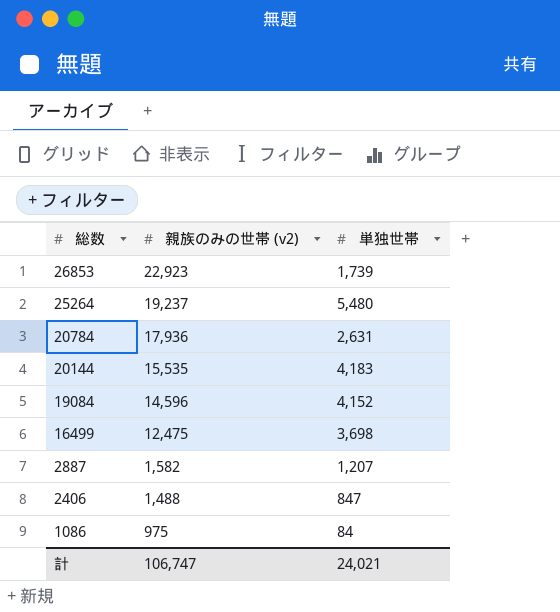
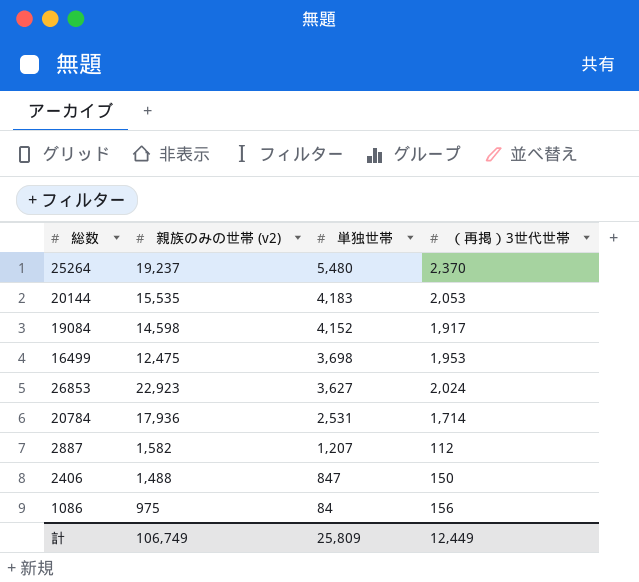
row order: 総数 descending -> 単独世帯 descending
column （再掲）3世代世帯 | position: none -> 4
19084 | 親族のみの世帯 (v2): 14,596 -> 14,598
26853 | 単独世帯: 1,739 -> 3,627
20784 | 単独世帯: 2,631 -> 2,531
計 | 親族のみの世帯 (v2): 106,747 -> 106,749
計 | 単独世帯: 24,021 -> 25,809

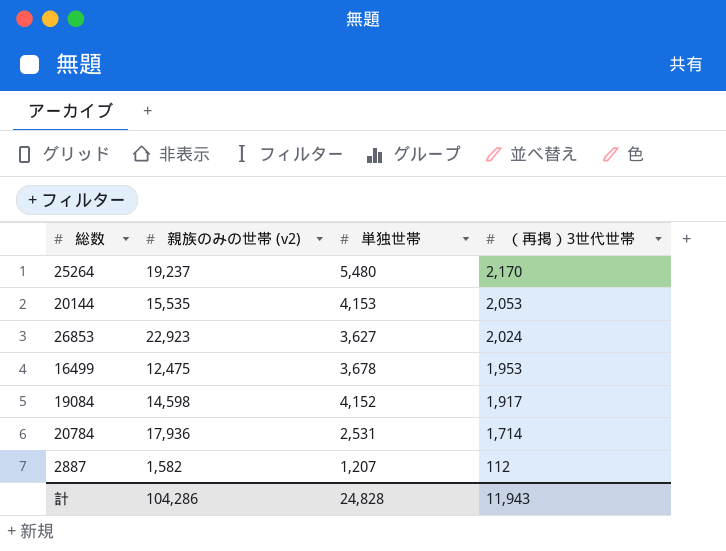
row order: 単独世帯 descending -> （再掲）3世代世帯 descending
row 2406: 1,488 | 847 | 150 -> none
row 1086: 975 | 84 | 156 -> none
25264 | （再掲）3世代世帯: 2,370 -> 2,170
20144 | 単独世帯: 4,183 -> 4,153
16499 | 単独世帯: 3,698 -> 3,678
計 | 親族のみの世帯 (v2): 106,749 -> 104,286
計 | 単独世帯: 25,809 -> 24,828
計 | （再掲）3世代世帯: 12,449 -> 11,943

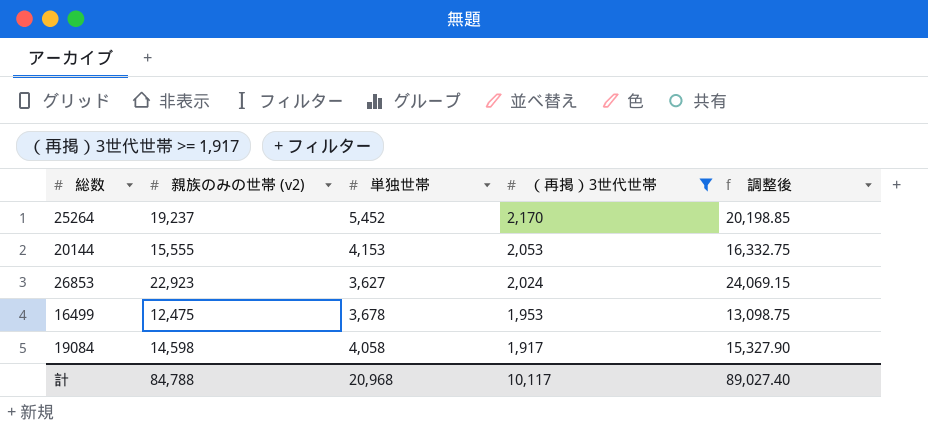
filter: none -> （再掲）3世代世帯 >= 1,917
column 調整後 | formula: none -> [親族のみの世帯 (v2)] * 1.05
25264 | 単独世帯: 5,480 -> 5,452
20144 | 親族のみの世帯 (v2): 15,535 -> 15,555
19084 | 単独世帯: 4,152 -> 4,058
計 | 親族のみの世帯 (v2): 104,286 -> 84,788
計 | 単独世帯: 24,828 -> 20,968
計 | （再掲）3世代世帯: 11,943 -> 10,117

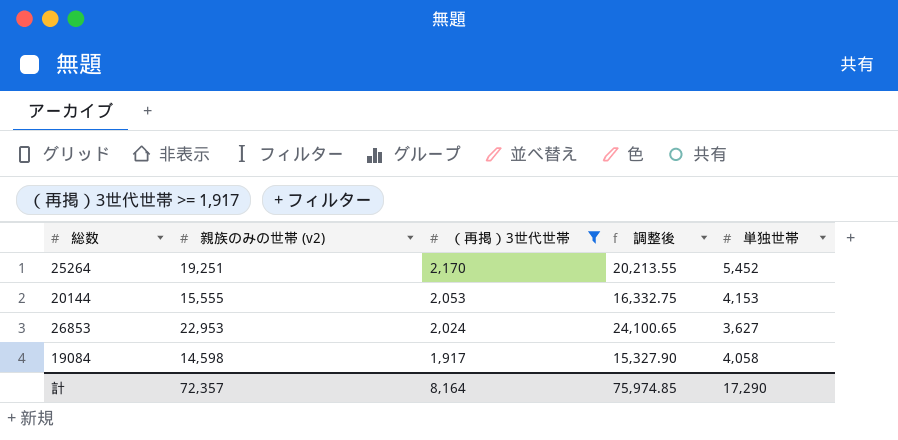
column 単独世帯 | position: 3 -> 5
row 16499: 12,475 | 3,678 | 1,953 | 13,098.75 -> none
25264 | 親族のみの世帯 (v2): 19,237 -> 19,251
25264 | 調整後: 20,198.85 -> 20,213.55
26853 | 親族のみの世帯 (v2): 22,923 -> 22,953
26853 | 調整後: 24,069.15 -> 24,100.65
計 | 親族のみの世帯 (v2): 84,788 -> 72,357
計 | （再掲）3世代世帯: 10,117 -> 8,164
計 | 調整後: 89,027.40 -> 75,974.85
計 | 単独世帯: 20,968 -> 17,290

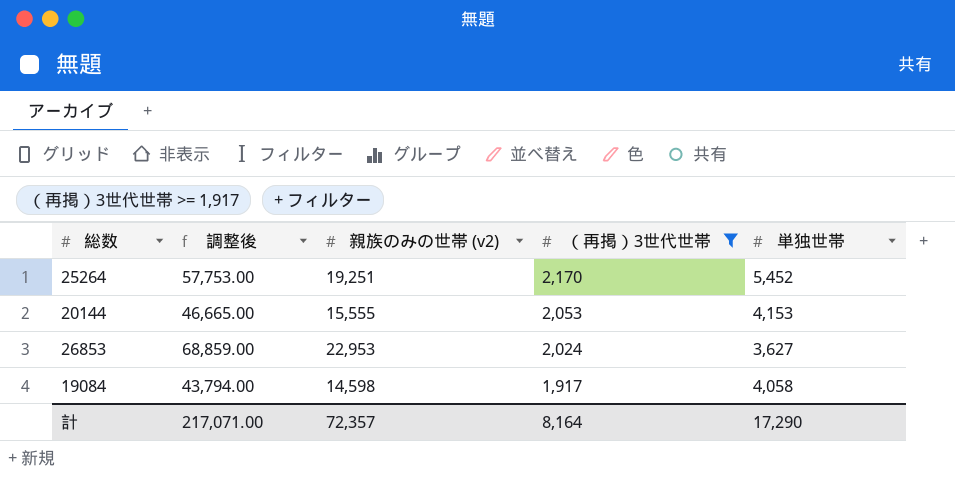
column 調整後 | formula: [親族のみの世帯 (v2)] * 1.05 -> [親族のみの世帯 (v2)] * 3
column 調整後 | position: 4 -> 2
計 | 調整後: 75,974.85 -> 217,071.00

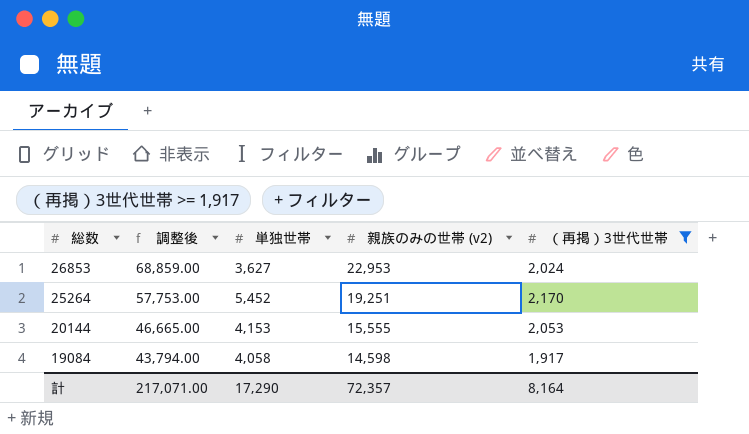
row order: （再掲）3世代世帯 descending -> 総数 descending
column 単独世帯 | position: 5 -> 3

